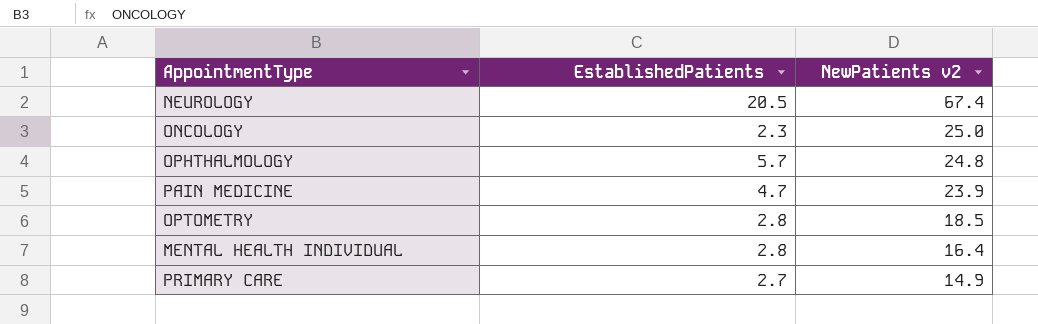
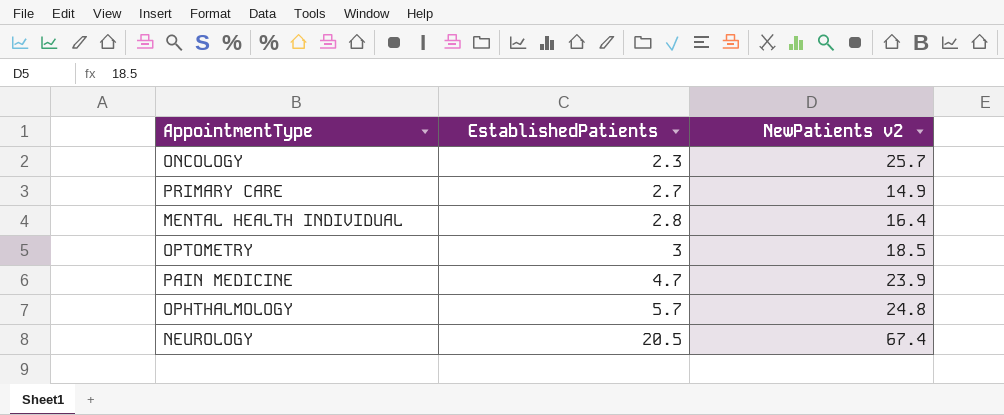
row order: NewPatients v2 descending -> EstablishedPatients ascending
ONCOLOGY | NewPatients v2: 25.0 -> 25.7
OPTOMETRY | EstablishedPatients: 2.8 -> 3

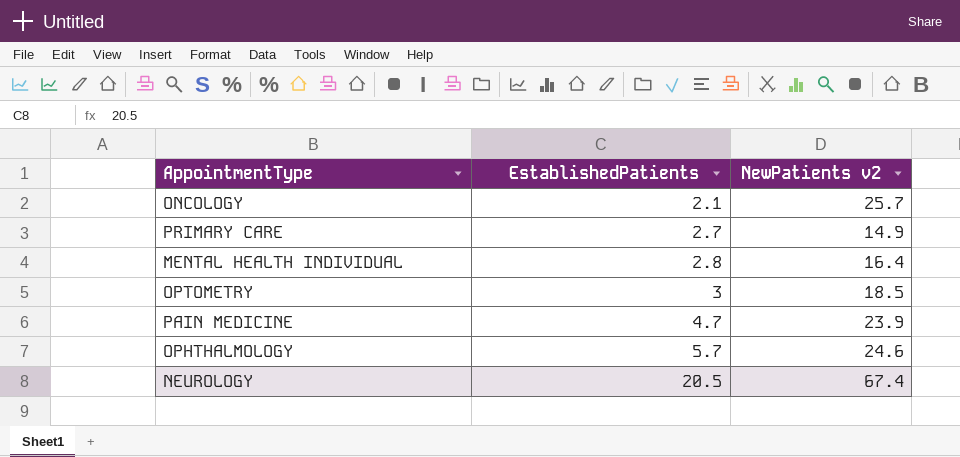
ONCOLOGY | EstablishedPatients: 2.3 -> 2.1
OPHTHALMOLOGY | NewPatients v2: 24.8 -> 24.6

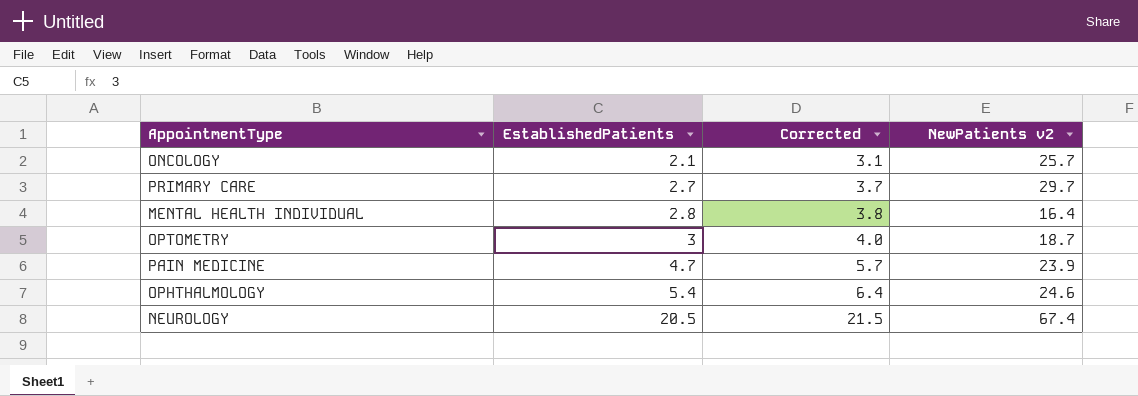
column Corrected | formula: none -> [EstablishedPatients] + 1
PRIMARY CARE | NewPatients v2: 14.9 -> 29.7
OPTOMETRY | NewPatients v2: 18.5 -> 18.7
OPHTHALMOLOGY | EstablishedPatients: 5.7 -> 5.4

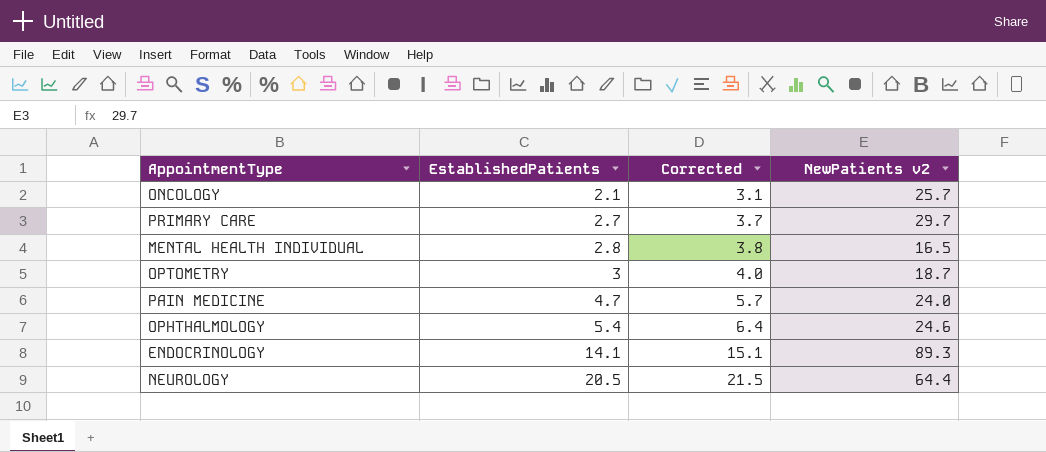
MENTAL HEALTH INDIVIDUAL | NewPatients v2: 16.4 -> 16.5
PAIN MEDICINE | NewPatients v2: 23.9 -> 24.0
row ENDOCRINOLOGY: none -> 14.1 | 15.1 | 89.3
NEUROLOGY | NewPatients v2: 67.4 -> 64.4

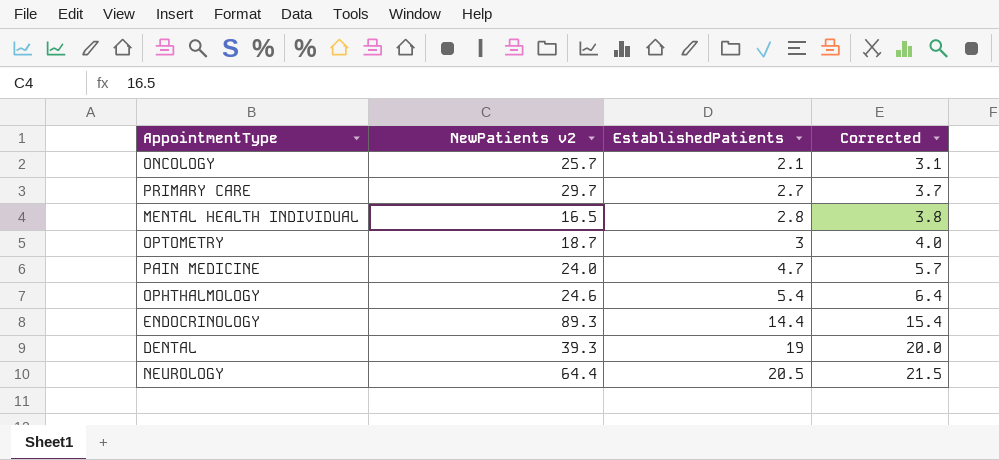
column NewPatients v2 | position: 4 -> 2
ENDOCRINOLOGY | EstablishedPatients: 14.1 -> 14.4
ENDOCRINOLOGY | Corrected: 15.1 -> 15.4
row DENTAL: none -> 39.3 | 19 | 20.0

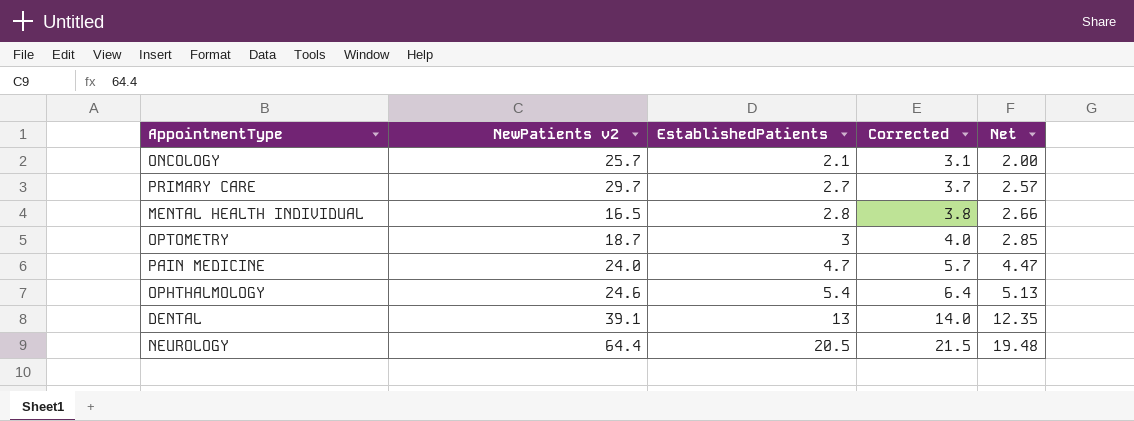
column Net | formula: none -> [EstablishedPatients] * 0.95
row ENDOCRINOLOGY: 89.3 | 14.4 | 15.4 -> none
DENTAL | NewPatients v2: 39.3 -> 39.1
DENTAL | EstablishedPatients: 19 -> 13
DENTAL | Corrected: 20.0 -> 14.0

